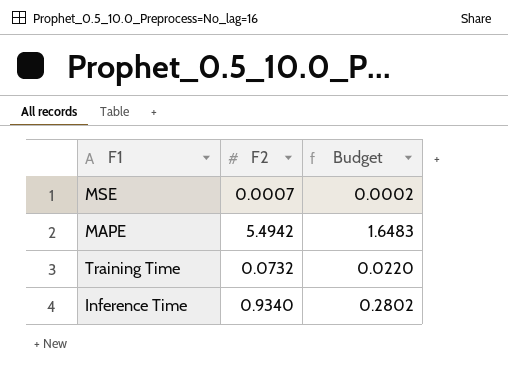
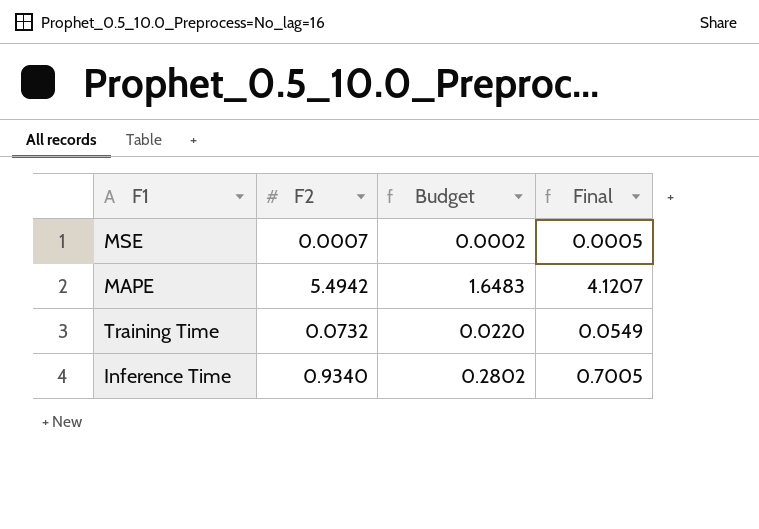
column Final | formula: none -> [F2] * 0.75

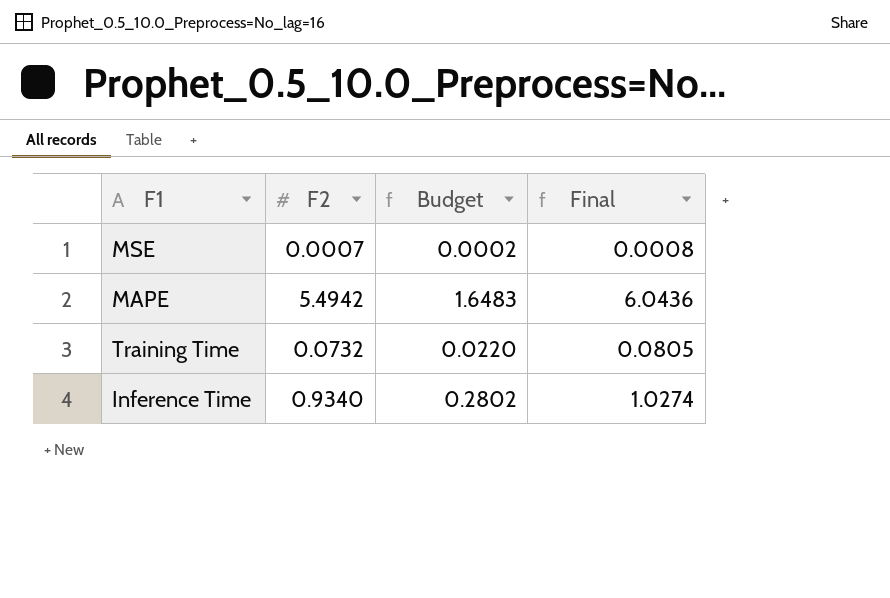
column Final | formula: [F2] * 0.75 -> [F2] * 1.1

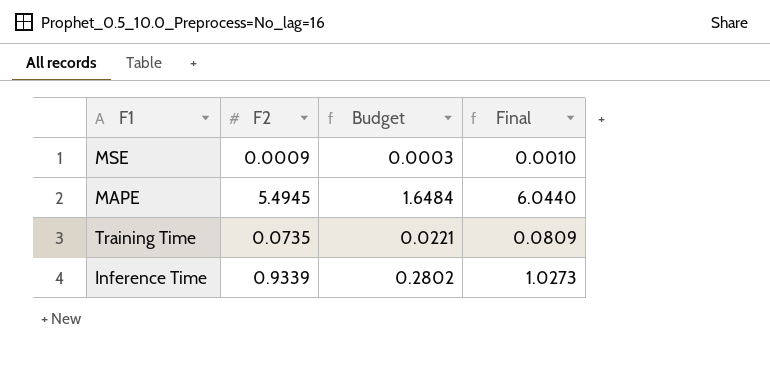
MSE | F2: 0.0007 -> 0.0009
MSE | Budget: 0.0002 -> 0.0003
MSE | Final: 0.0008 -> 0.0010
MAPE | F2: 5.4942 -> 5.4945
MAPE | Budget: 1.6483 -> 1.6484
MAPE | Final: 6.0436 -> 6.0440
Training Time | F2: 0.0732 -> 0.0735
Training Time | Budget: 0.0220 -> 0.0221
Training Time | Final: 0.0805 -> 0.0809
Inference Time | F2: 0.9340 -> 0.9339
Inference Time | Final: 1.0274 -> 1.0273

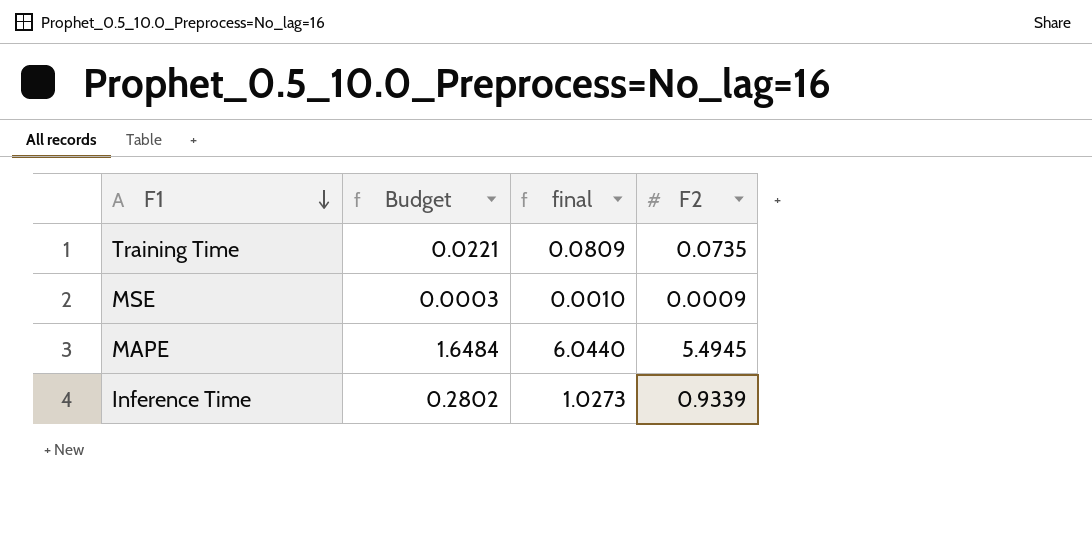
row order: none -> F1 descending
column name: Final -> final
column F2 | position: 2 -> 4

